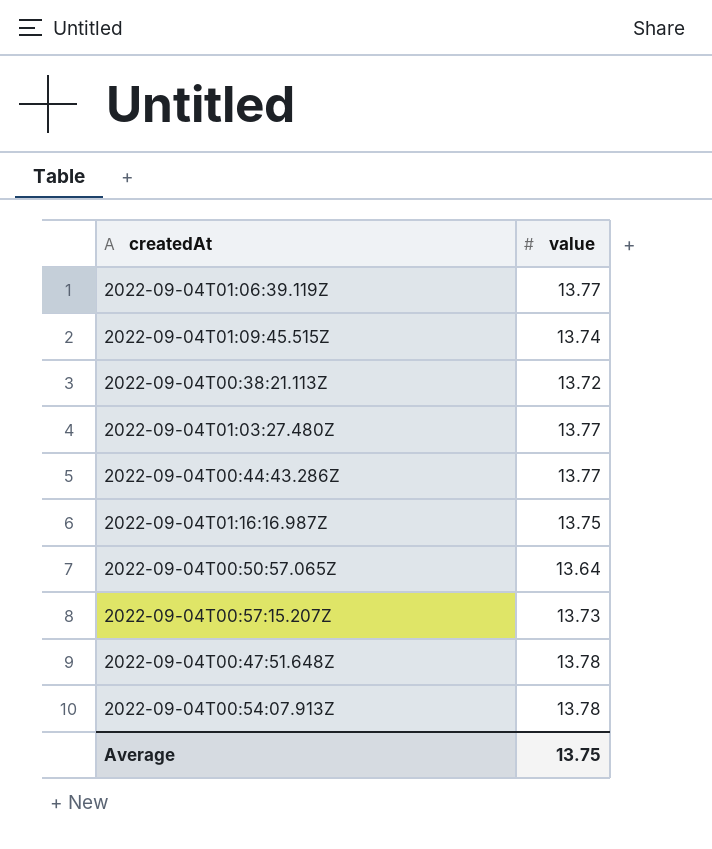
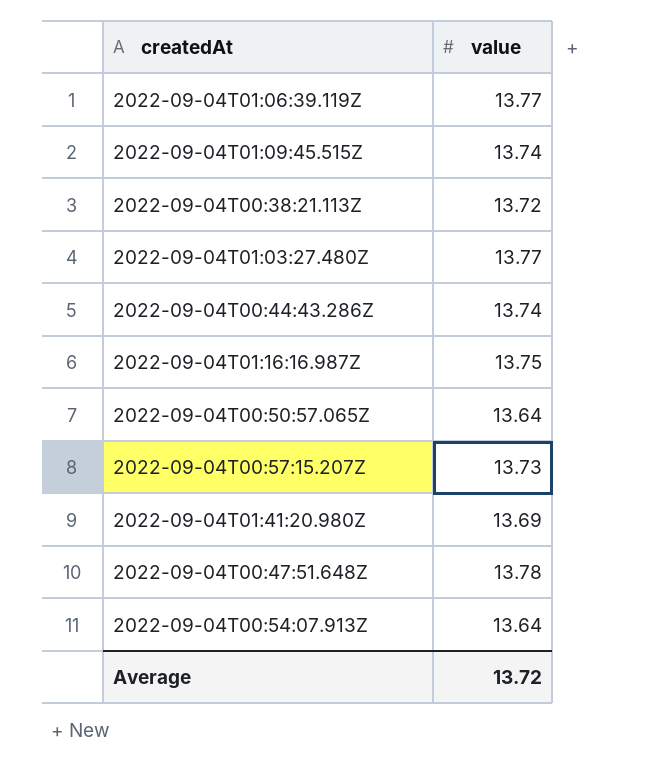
2022-09-04T00:44:43.286Z | value: 13.77 -> 13.74
row 2022-09-04T01:41:20.980Z: none -> 13.69
2022-09-04T00:54:07.913Z | value: 13.78 -> 13.64
Average | value: 13.75 -> 13.72

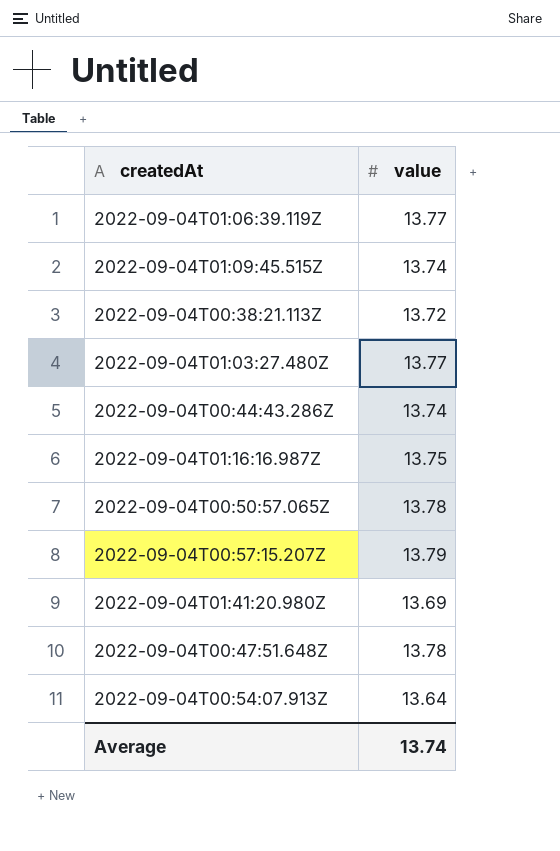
2022-09-04T00:50:57.065Z | value: 13.64 -> 13.78
2022-09-04T00:57:15.207Z | value: 13.73 -> 13.79
Average | value: 13.72 -> 13.74

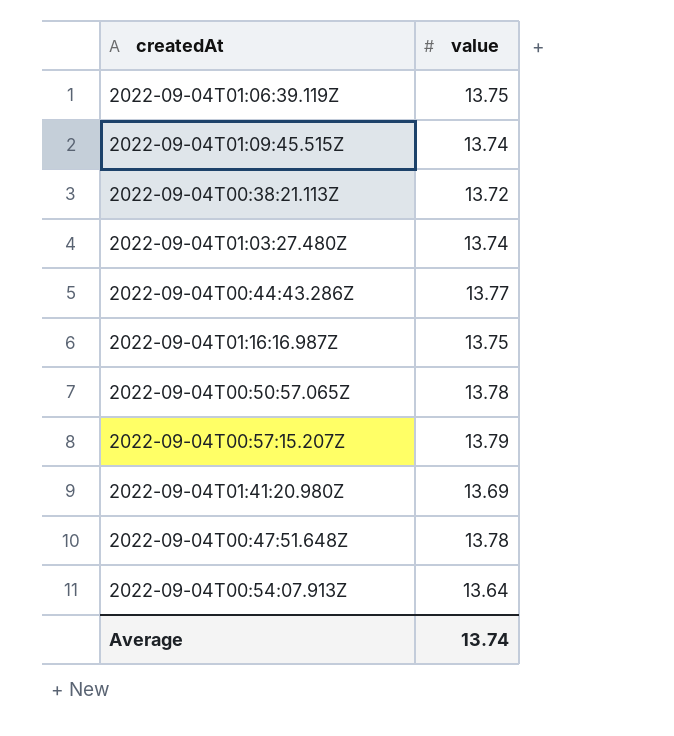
2022-09-04T01:06:39.119Z | value: 13.77 -> 13.75
2022-09-04T01:03:27.480Z | value: 13.77 -> 13.74
2022-09-04T00:44:43.286Z | value: 13.74 -> 13.77

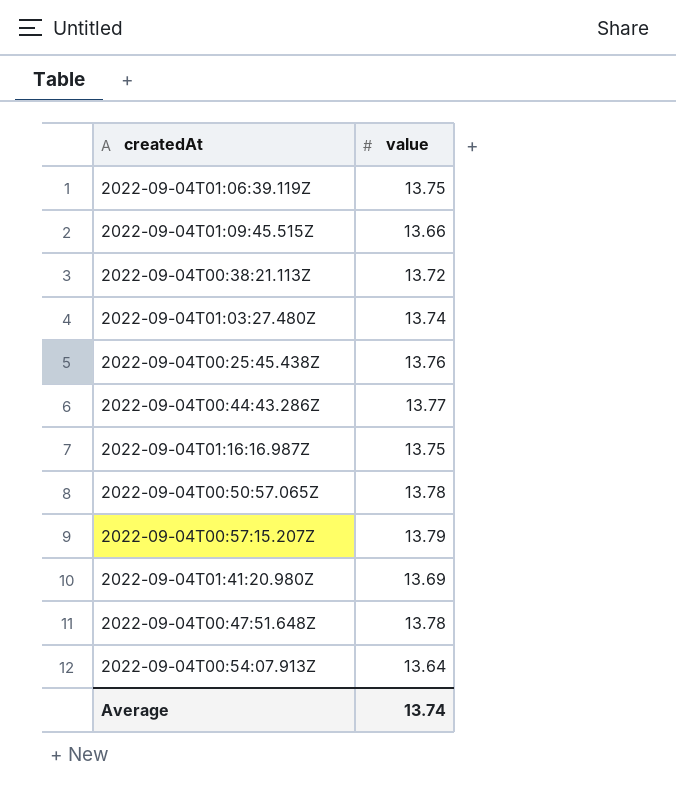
2022-09-04T01:09:45.515Z | value: 13.74 -> 13.66
row 2022-09-04T00:25:45.438Z: none -> 13.76

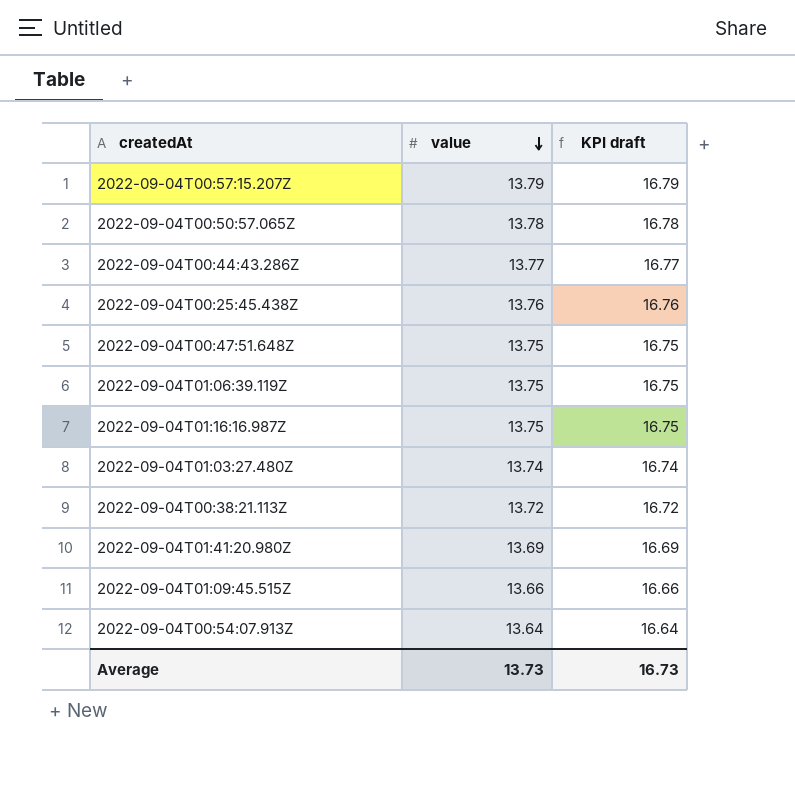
row order: none -> value descending
column KPI draft | formula: none -> [value] + 3
2022-09-04T00:47:51.648Z | value: 13.78 -> 13.75
Average | value: 13.74 -> 13.73

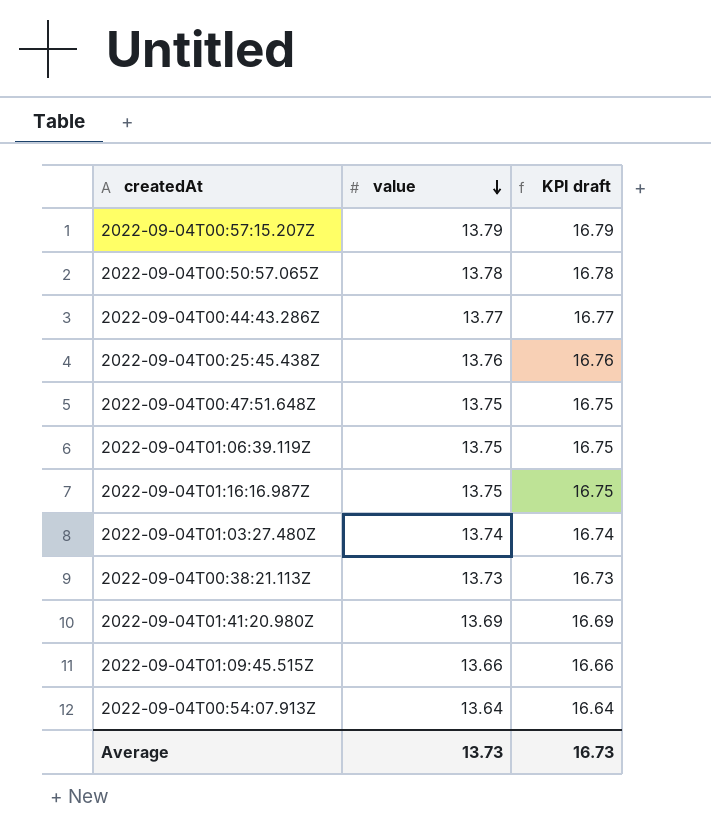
2022-09-04T00:38:21.113Z | value: 13.72 -> 13.73
2022-09-04T00:38:21.113Z | KPI draft: 16.72 -> 16.73

